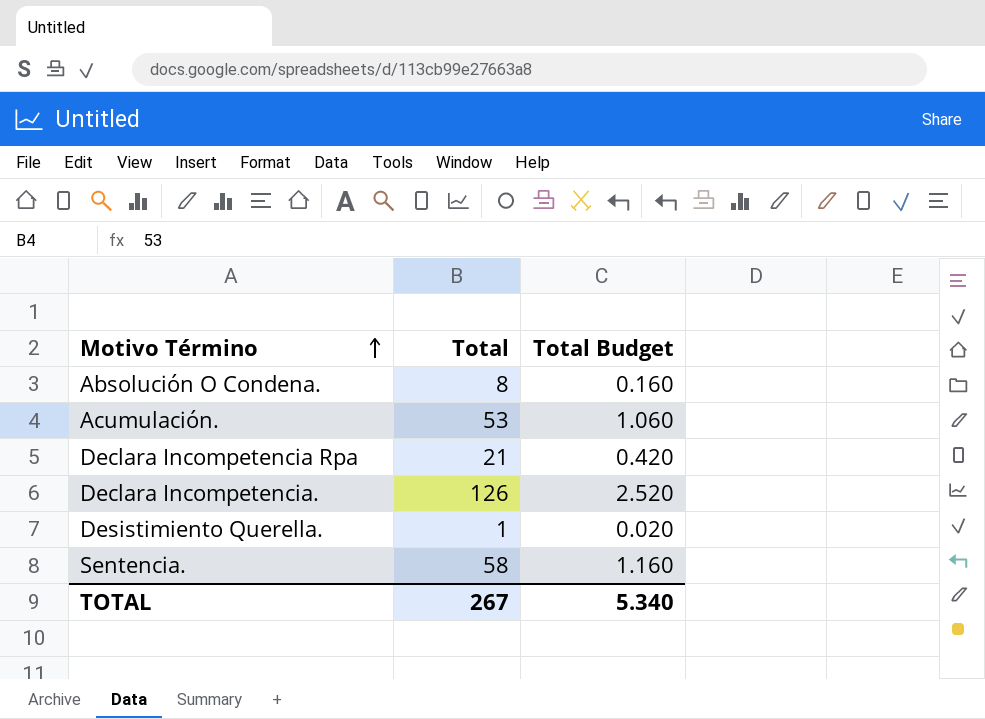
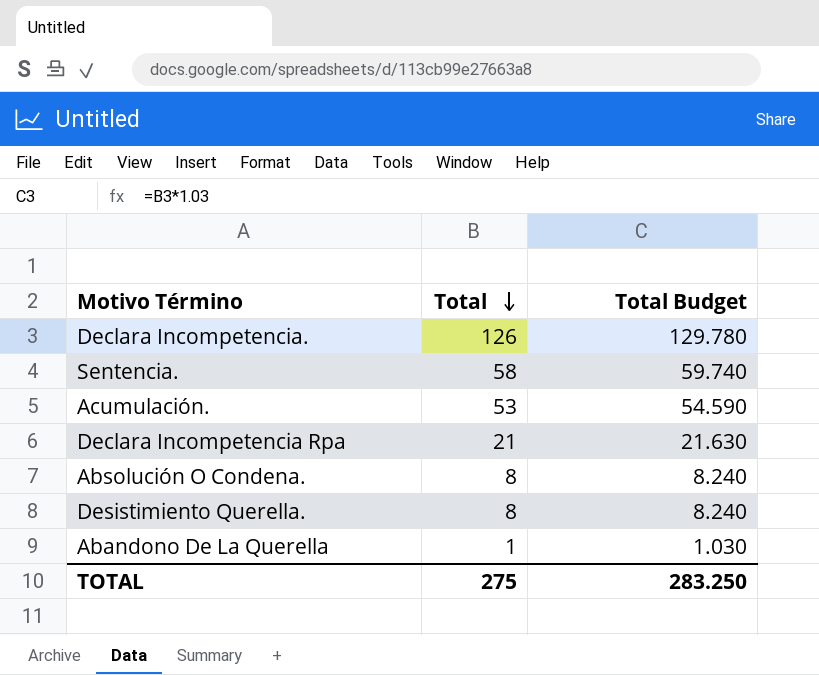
row order: Motivo Término ascending -> Total descending
column Total Budget | formula: [Total] * 0.02 -> [Total] * 1.03
Desistimiento Querella. | Total: 1 -> 8
row Abandono De La Querella: none -> 1 | 1.030
TOTAL | Total: 267 -> 275
TOTAL | Total Budget: 5.340 -> 283.250

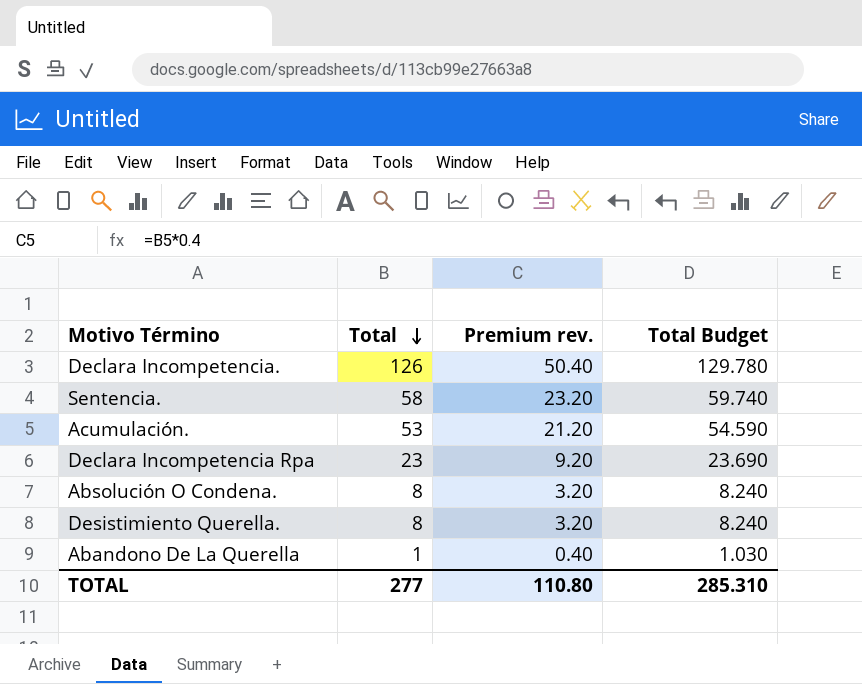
column Premium rev. | formula: none -> [Total] * 0.4
Declara Incompetencia Rpa | Total: 21 -> 23
Declara Incompetencia Rpa | Total Budget: 21.630 -> 23.690
TOTAL | Total: 275 -> 277
TOTAL | Total Budget: 283.250 -> 285.310

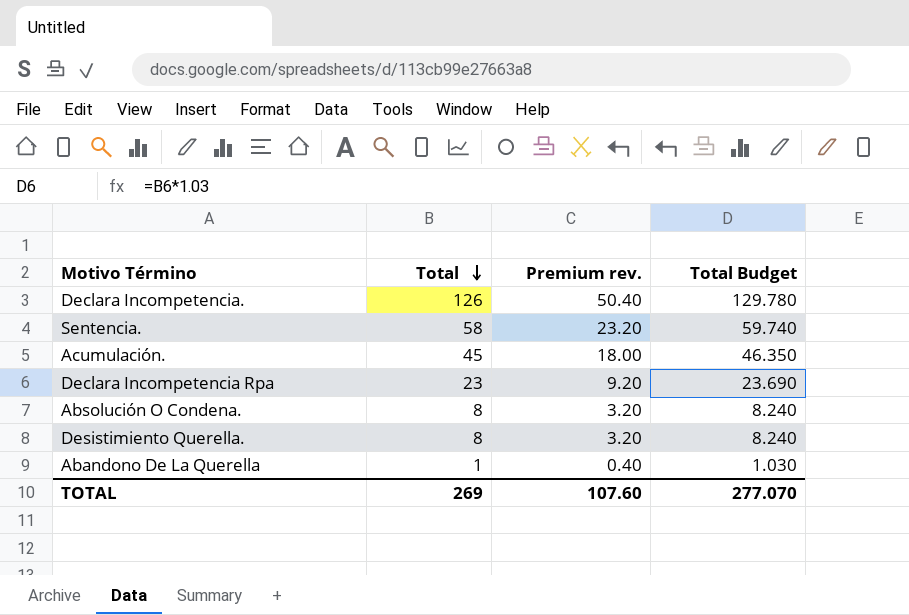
Acumulación. | Total: 53 -> 45
Acumulación. | Premium rev.: 21.20 -> 18.00
Acumulación. | Total Budget: 54.590 -> 46.350
TOTAL | Total: 277 -> 269
TOTAL | Premium rev.: 110.80 -> 107.60
TOTAL | Total Budget: 285.310 -> 277.070

